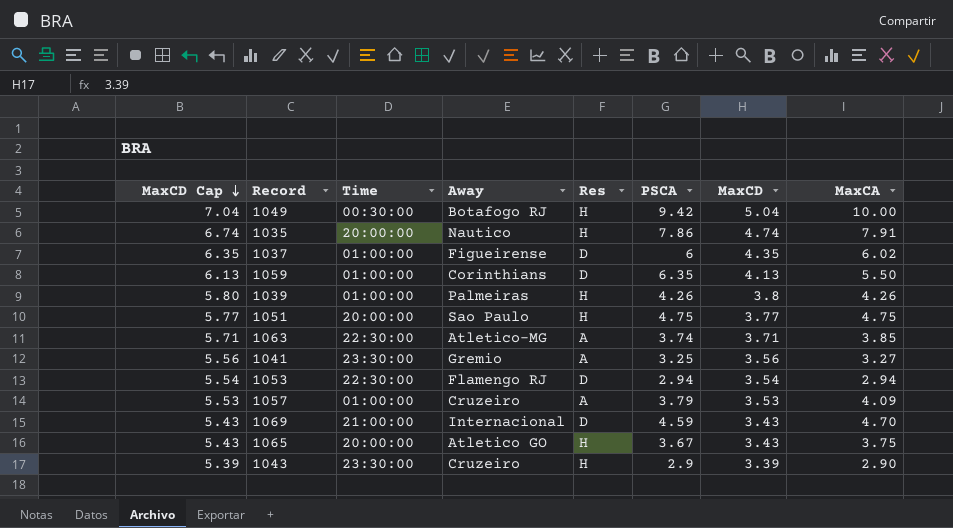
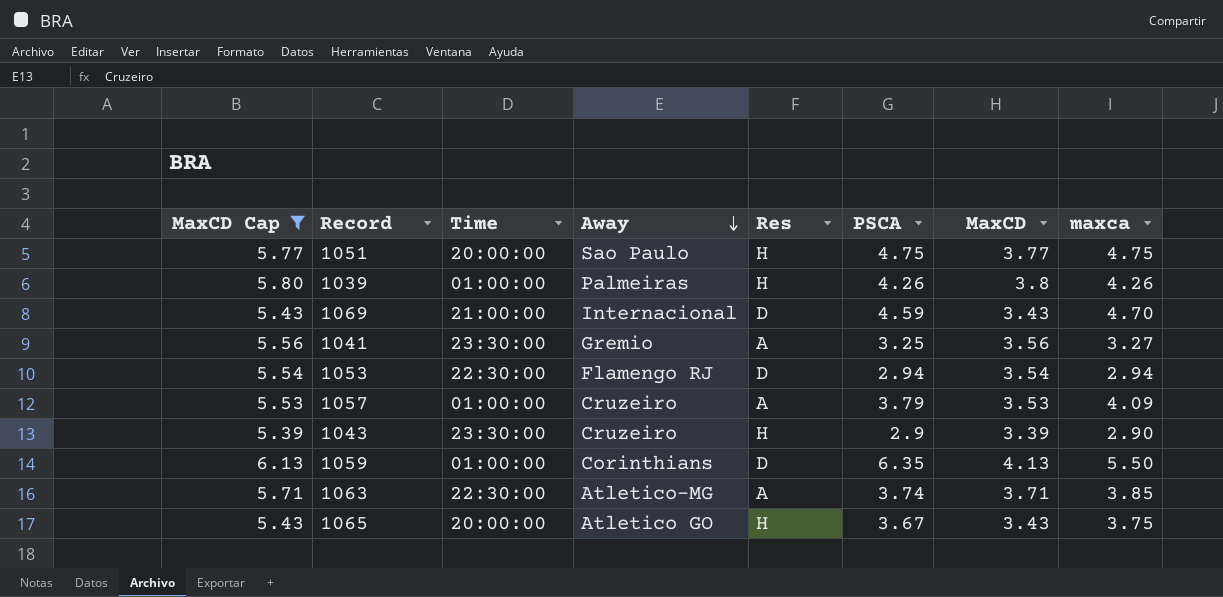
filter: none -> MaxCD Cap <= 6.13
row order: MaxCD Cap descending -> Away descending
column name: MaxCA -> maxca

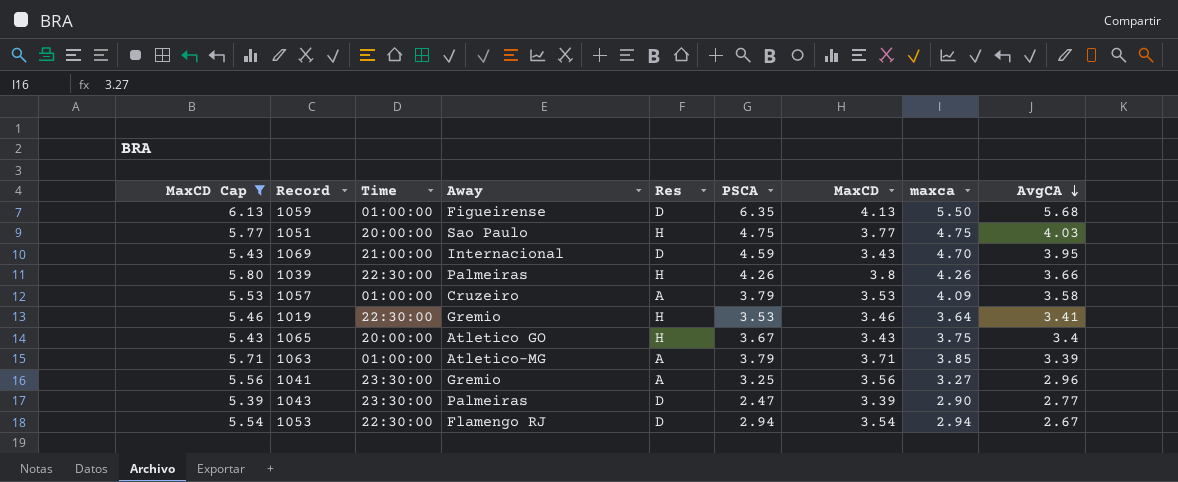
row order: Away descending -> AvgCA descending
column AvgCA | position: none -> 9
1059 | Away: Corinthians -> Figueirense
1039 | Time: 01:00:00 -> 22:30:00
row 1019: none -> 5.46 | 22:30:00 | Gremio | H | 3.53 | 3.46 | 3.64 | 3.41
1063 | Time: 22:30:00 -> 01:00:00
1063 | PSCA: 3.74 -> 3.79
1043 | Away: Cruzeiro -> Palmeiras
1043 | Res: H -> D
1043 | PSCA: 2.9 -> 2.47

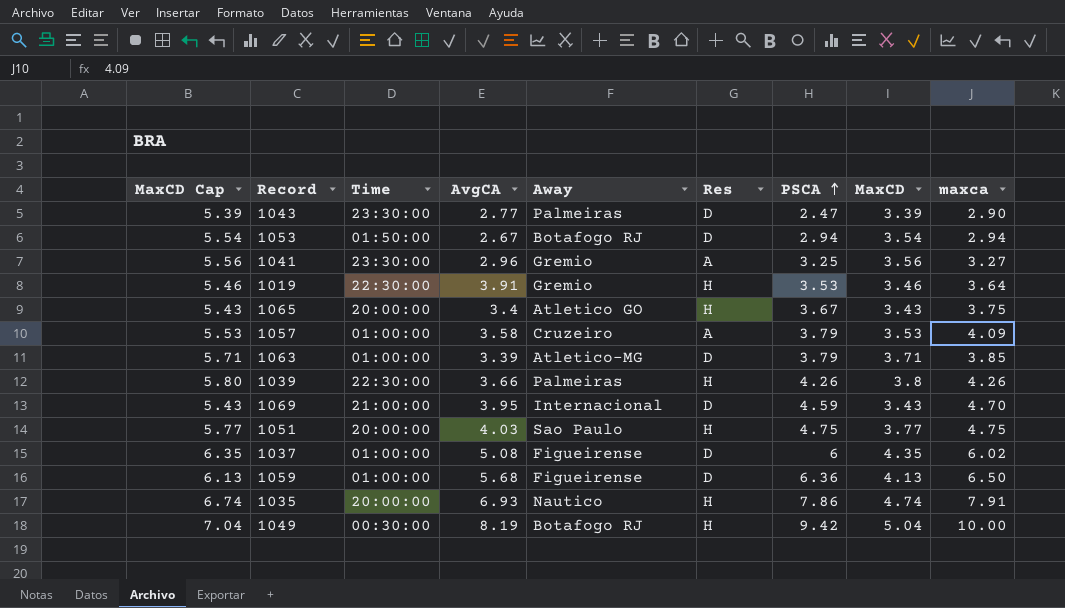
filter: MaxCD Cap <= 6.13 -> none
row order: AvgCA descending -> PSCA ascending
column AvgCA | position: 9 -> 4
1053 | Time: 22:30:00 -> 01:50:00
1053 | Away: Flamengo RJ -> Botafogo RJ
1019 | AvgCA: 3.41 -> 3.91
1063 | Res: A -> D
1059 | PSCA: 6.35 -> 6.36
1059 | maxca: 5.50 -> 6.50

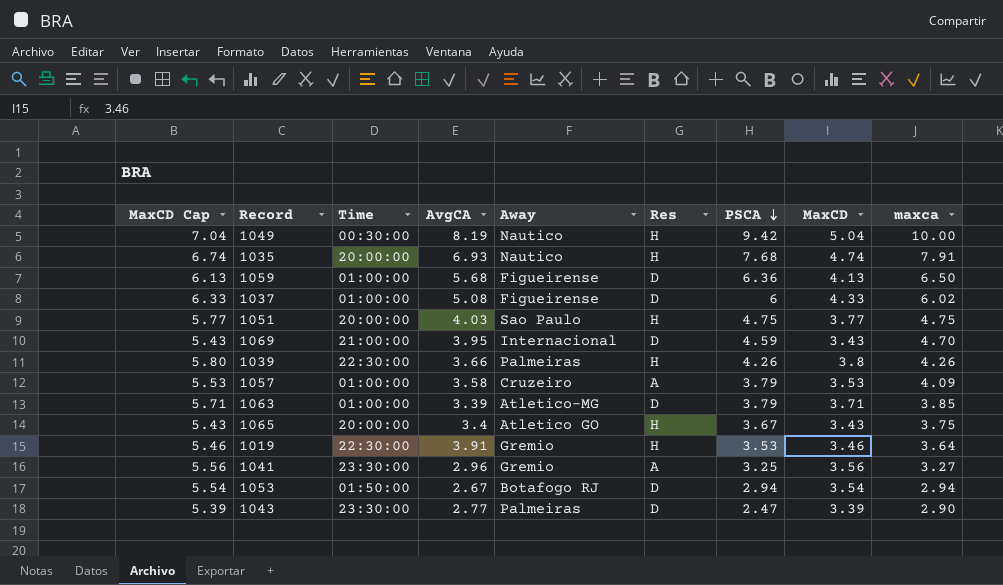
row order: PSCA ascending -> PSCA descending
1049 | Away: Botafogo RJ -> Nautico
1035 | PSCA: 7.86 -> 7.68
1037 | MaxCD Cap: 6.35 -> 6.33
1037 | MaxCD: 4.35 -> 4.33

